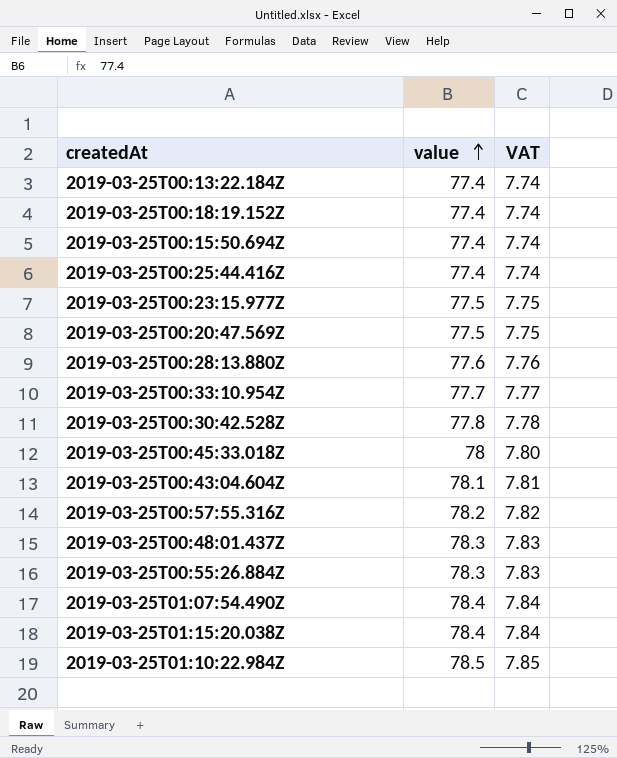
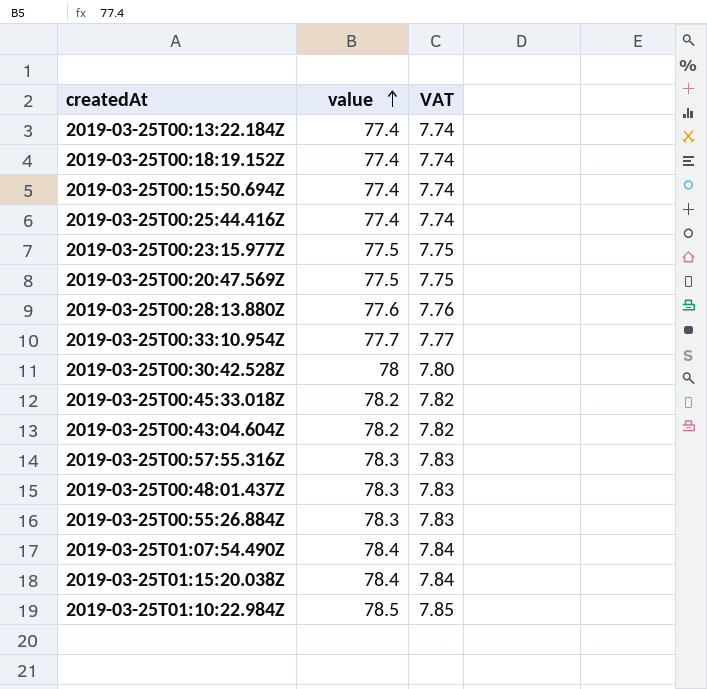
2019-03-25T00:30:42.528Z | value: 77.8 -> 78
2019-03-25T00:30:42.528Z | VAT: 7.78 -> 7.80
2019-03-25T00:45:33.018Z | value: 78 -> 78.2
2019-03-25T00:45:33.018Z | VAT: 7.80 -> 7.82
2019-03-25T00:43:04.604Z | value: 78.1 -> 78.2
2019-03-25T00:43:04.604Z | VAT: 7.81 -> 7.82
2019-03-25T00:57:55.316Z | value: 78.2 -> 78.3
2019-03-25T00:57:55.316Z | VAT: 7.82 -> 7.83

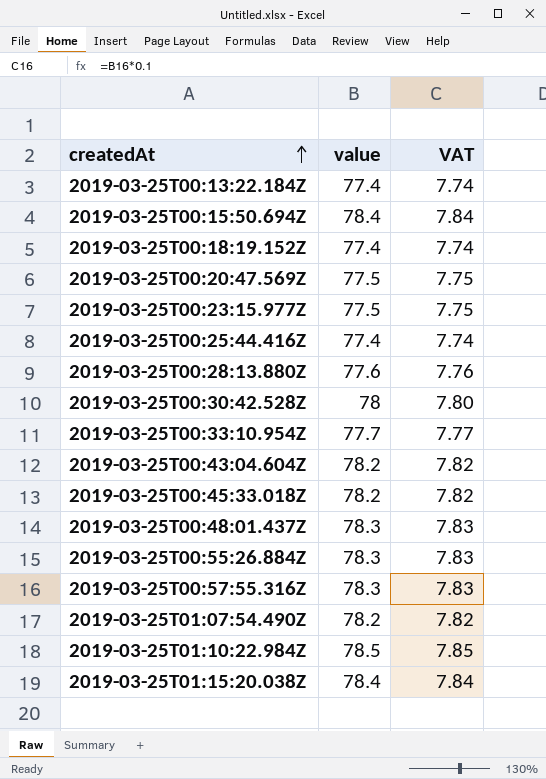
row order: value ascending -> createdAt ascending
2019-03-25T00:15:50.694Z | value: 77.4 -> 78.4
2019-03-25T00:15:50.694Z | VAT: 7.74 -> 7.84
2019-03-25T01:07:54.490Z | value: 78.4 -> 78.2
2019-03-25T01:07:54.490Z | VAT: 7.84 -> 7.82

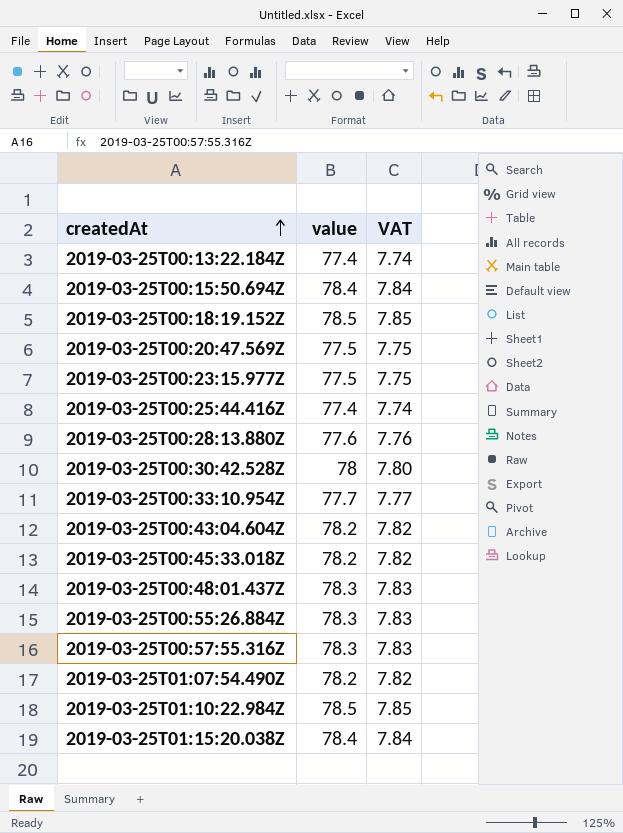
2019-03-25T00:18:19.152Z | value: 77.4 -> 78.5
2019-03-25T00:18:19.152Z | VAT: 7.74 -> 7.85

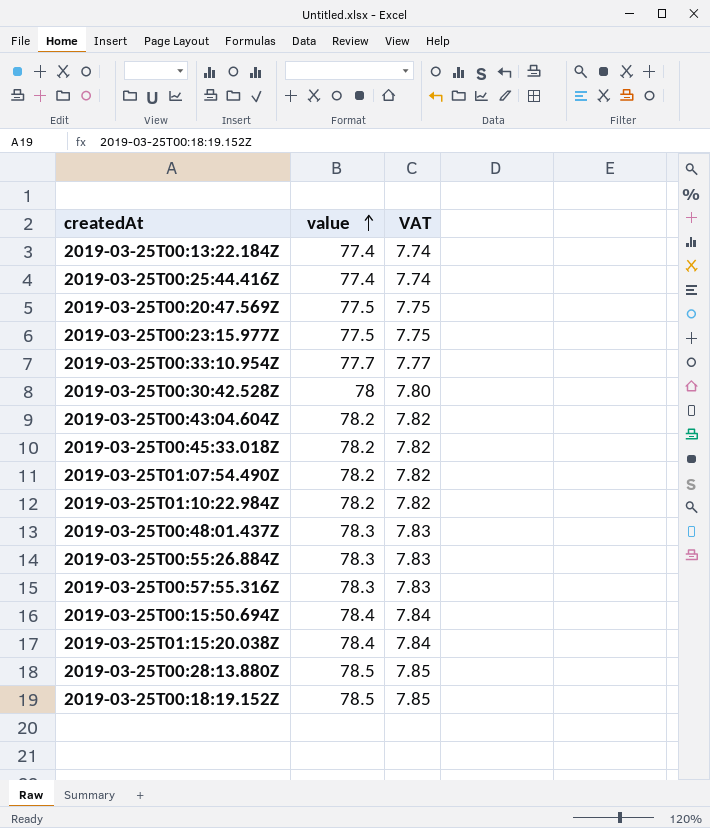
row order: createdAt ascending -> value ascending
2019-03-25T01:10:22.984Z | value: 78.5 -> 78.2
2019-03-25T01:10:22.984Z | VAT: 7.85 -> 7.82
2019-03-25T00:28:13.880Z | value: 77.6 -> 78.5
2019-03-25T00:28:13.880Z | VAT: 7.76 -> 7.85

